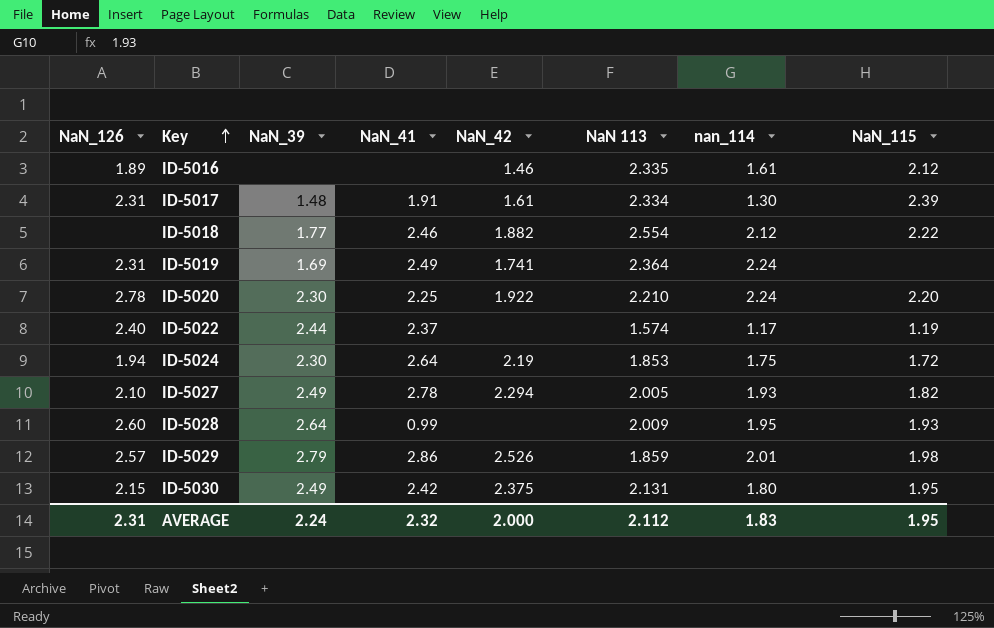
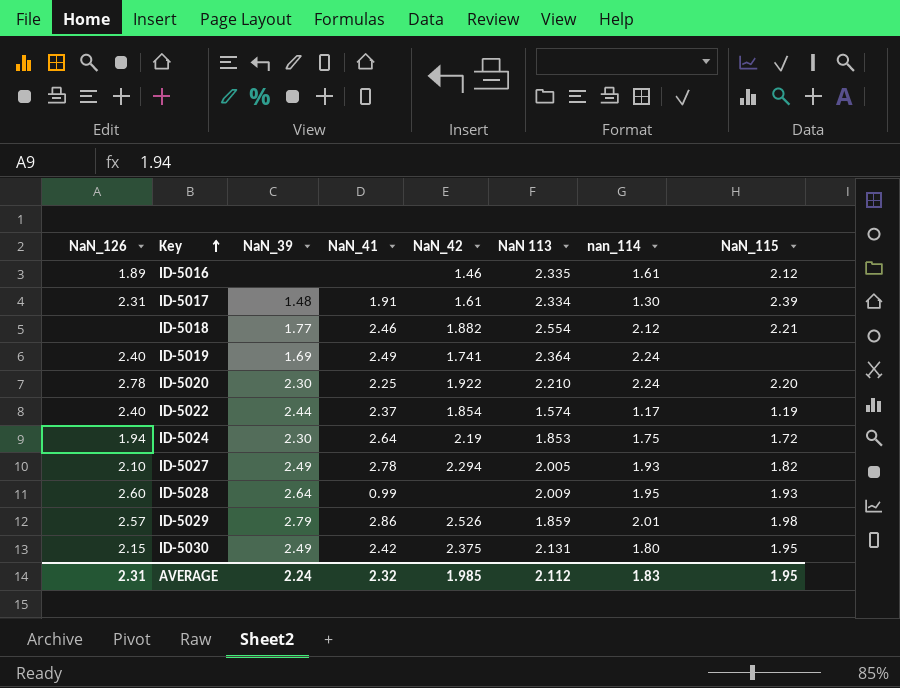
ID-5018 | NaN_115: 2.22 -> 2.21
ID-5019 | NaN_126: 2.31 -> 2.40
ID-5022 | NaN_42: none -> 1.854
AVERAGE | NaN_42: 2.000 -> 1.985

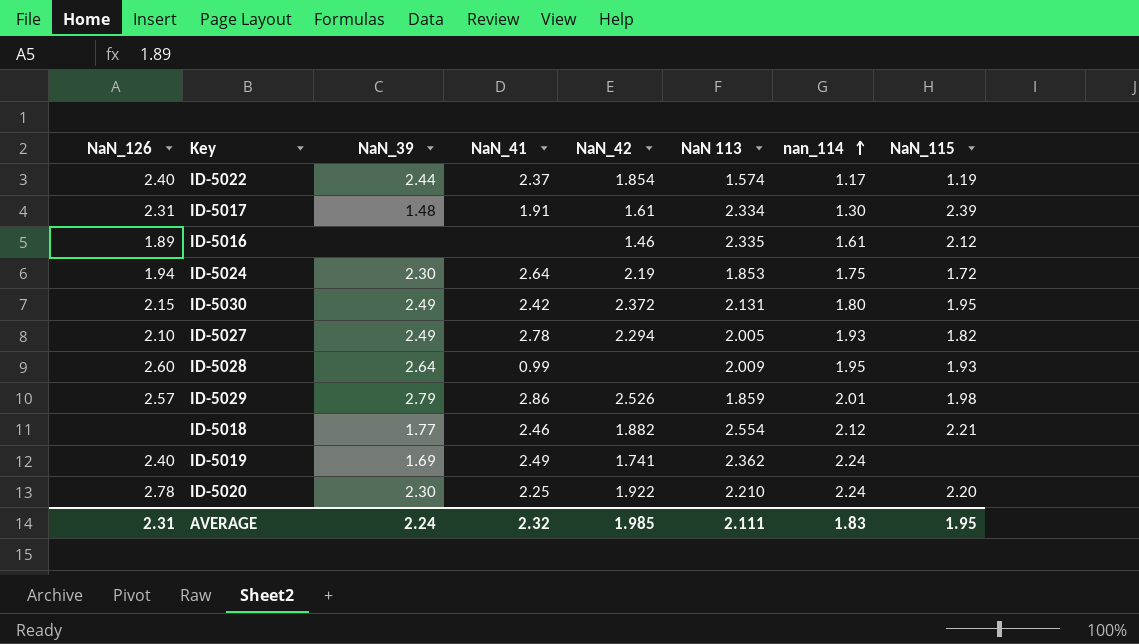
row order: Key ascending -> nan_114 ascending
ID-5030 | NaN_42: 2.375 -> 2.372
ID-5019 | NaN 113: 2.364 -> 2.362
AVERAGE | NaN 113: 2.112 -> 2.111

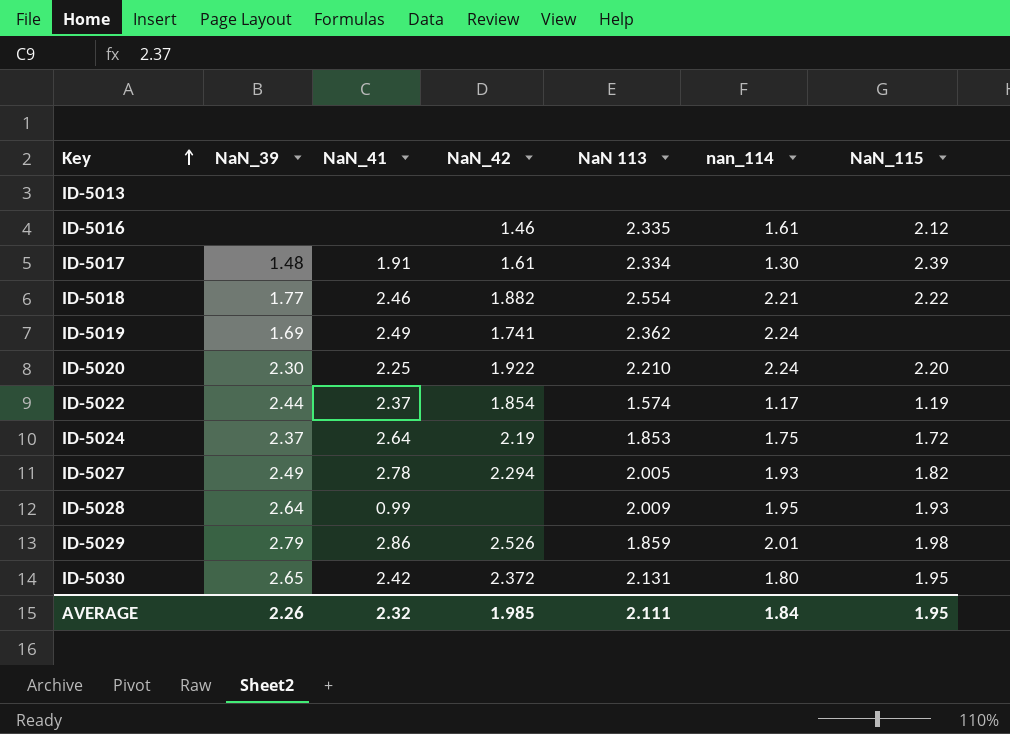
row order: nan_114 ascending -> Key ascending
column NaN_126 | position: 1 -> none
row ID-5013: none -> none | none | none | none | none | none
ID-5018 | nan_114: 2.12 -> 2.21
ID-5018 | NaN_115: 2.21 -> 2.22
ID-5024 | NaN_39: 2.30 -> 2.37
ID-5030 | NaN_39: 2.49 -> 2.65
AVERAGE | NaN_39: 2.24 -> 2.26
AVERAGE | nan_114: 1.83 -> 1.84

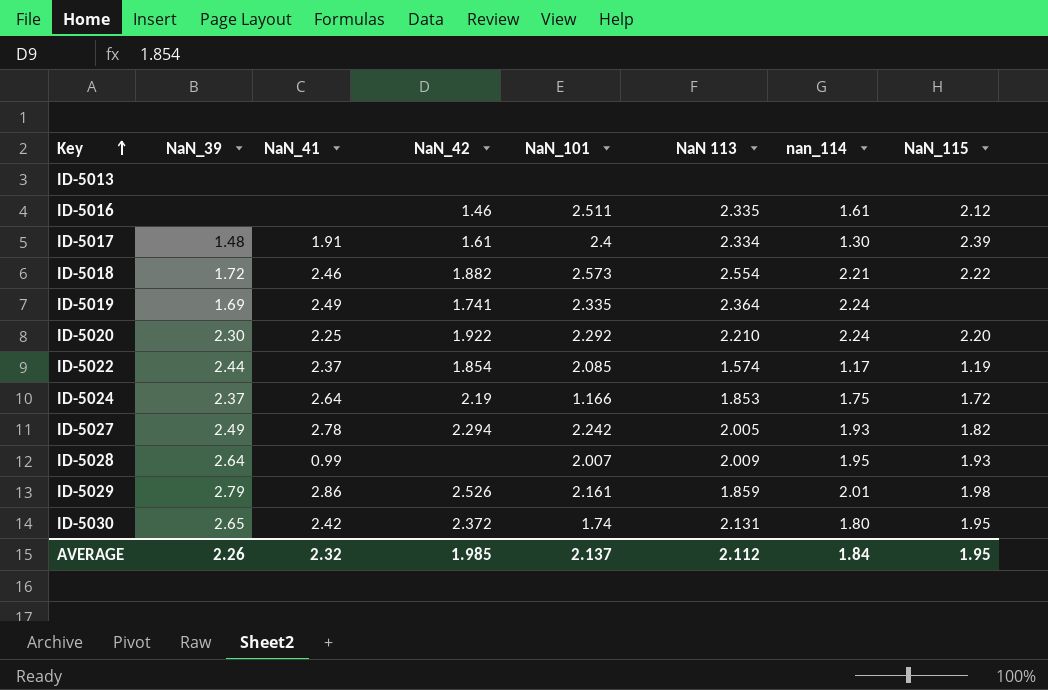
column NaN_101 | position: none -> 5
ID-5018 | NaN_39: 1.77 -> 1.72
ID-5019 | NaN 113: 2.362 -> 2.364
AVERAGE | NaN 113: 2.111 -> 2.112

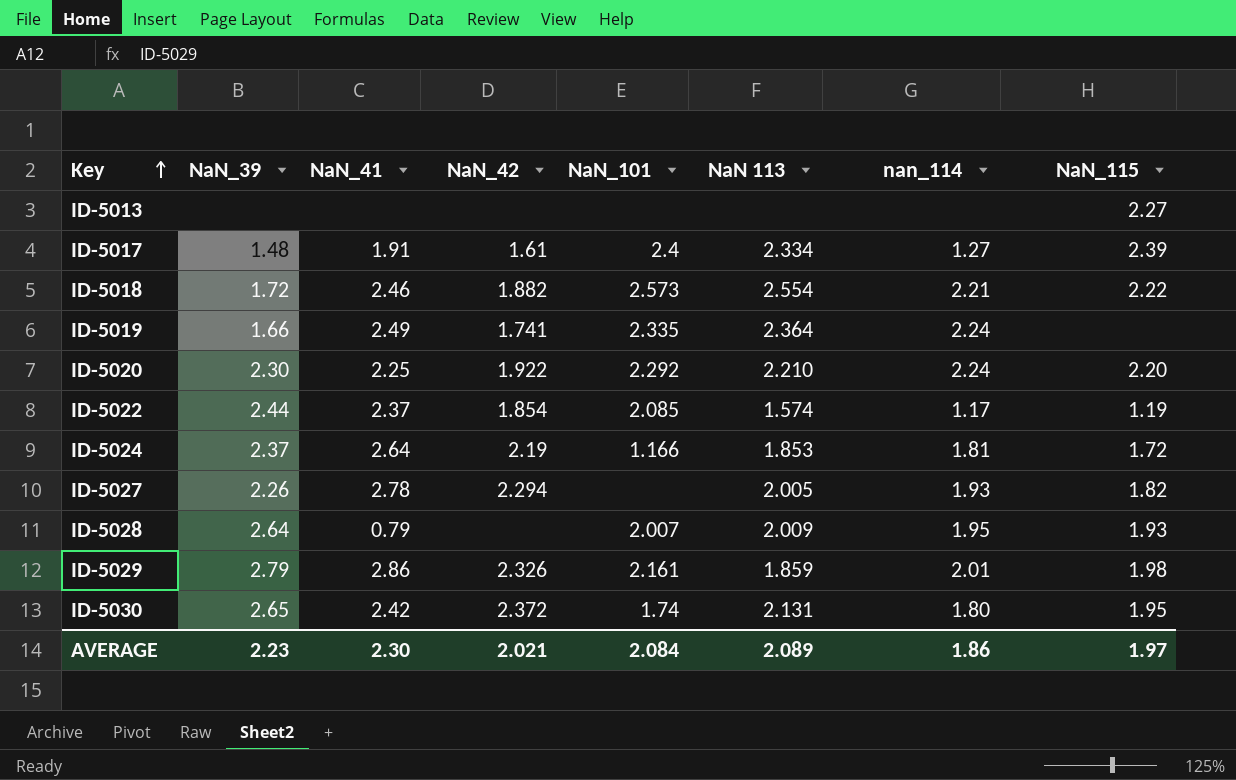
row ID-5016: none | none | 1.46 | 2.511 | 2.335 | 1.61 | 2.12 -> none
ID-5013 | NaN_115: none -> 2.27
ID-5017 | nan_114: 1.30 -> 1.27
ID-5019 | NaN_39: 1.69 -> 1.66
ID-5024 | nan_114: 1.75 -> 1.81
ID-5027 | NaN_39: 2.49 -> 2.26
ID-5027 | NaN_101: 2.242 -> none
ID-5028 | NaN_41: 0.99 -> 0.79
ID-5029 | NaN_42: 2.526 -> 2.326
AVERAGE | NaN_39: 2.26 -> 2.23
AVERAGE | NaN_41: 2.32 -> 2.30
AVERAGE | NaN_42: 1.985 -> 2.021
AVERAGE | NaN_101: 2.137 -> 2.084
AVERAGE | NaN 113: 2.112 -> 2.089
AVERAGE | nan_114: 1.84 -> 1.86
AVERAGE | NaN_115: 1.95 -> 1.97

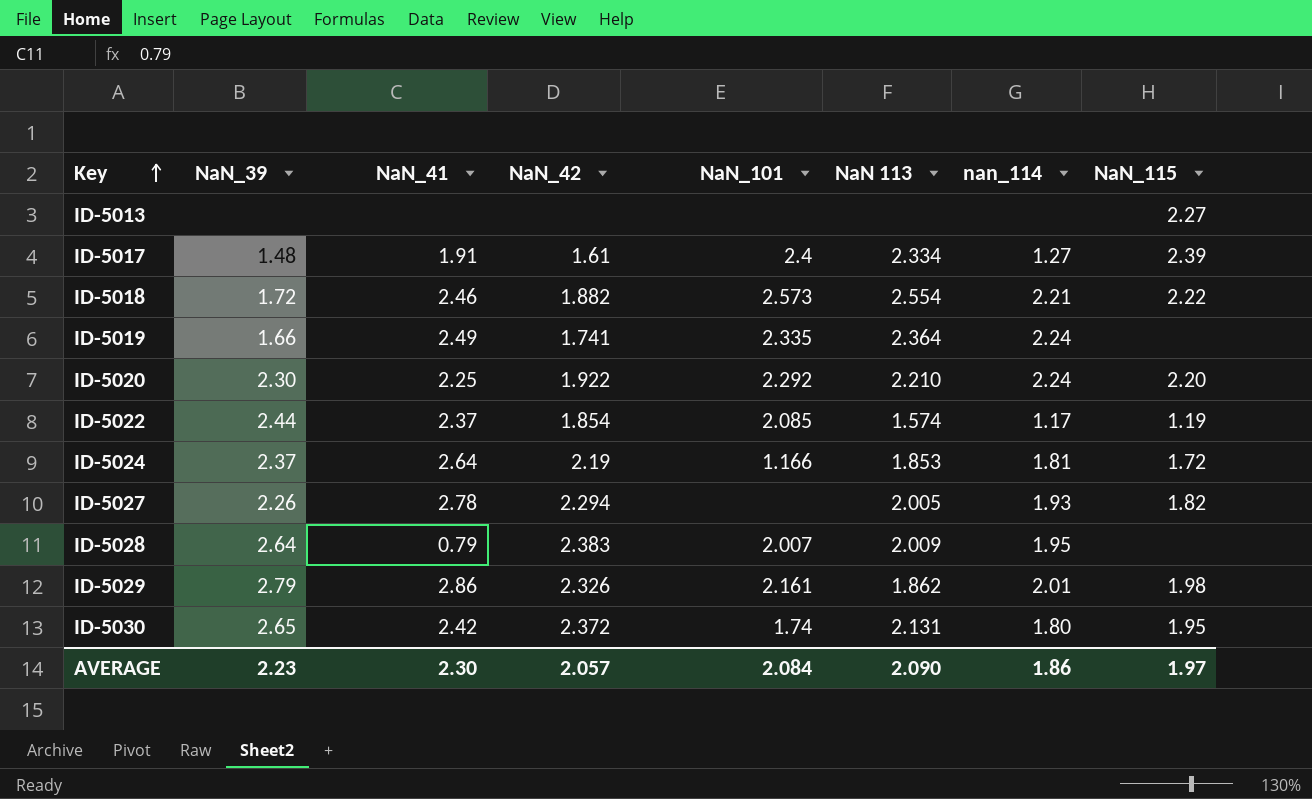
ID-5028 | NaN_42: none -> 2.383
ID-5028 | NaN_115: 1.93 -> none
ID-5029 | NaN 113: 1.859 -> 1.862
AVERAGE | NaN_42: 2.021 -> 2.057
AVERAGE | NaN 113: 2.089 -> 2.090

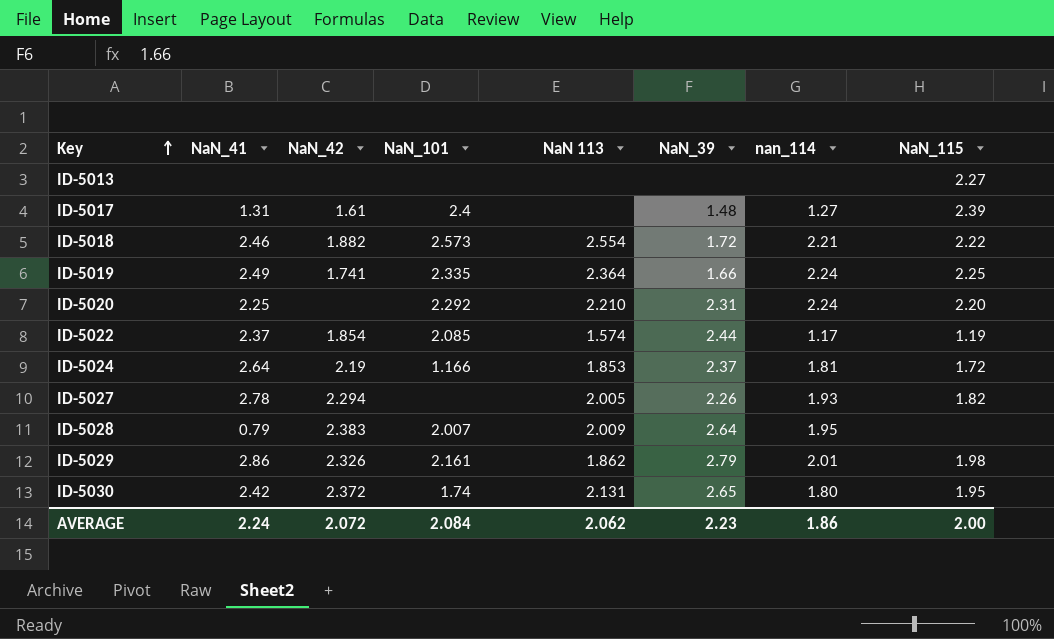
column NaN_39 | position: 2 -> 6
ID-5017 | NaN_41: 1.91 -> 1.31
ID-5017 | NaN 113: 2.334 -> none
ID-5019 | NaN_115: none -> 2.25
ID-5020 | NaN_42: 1.922 -> none
ID-5020 | NaN_39: 2.30 -> 2.31
AVERAGE | NaN_41: 2.30 -> 2.24
AVERAGE | NaN_42: 2.057 -> 2.072
AVERAGE | NaN 113: 2.090 -> 2.062
AVERAGE | NaN_115: 1.97 -> 2.00

